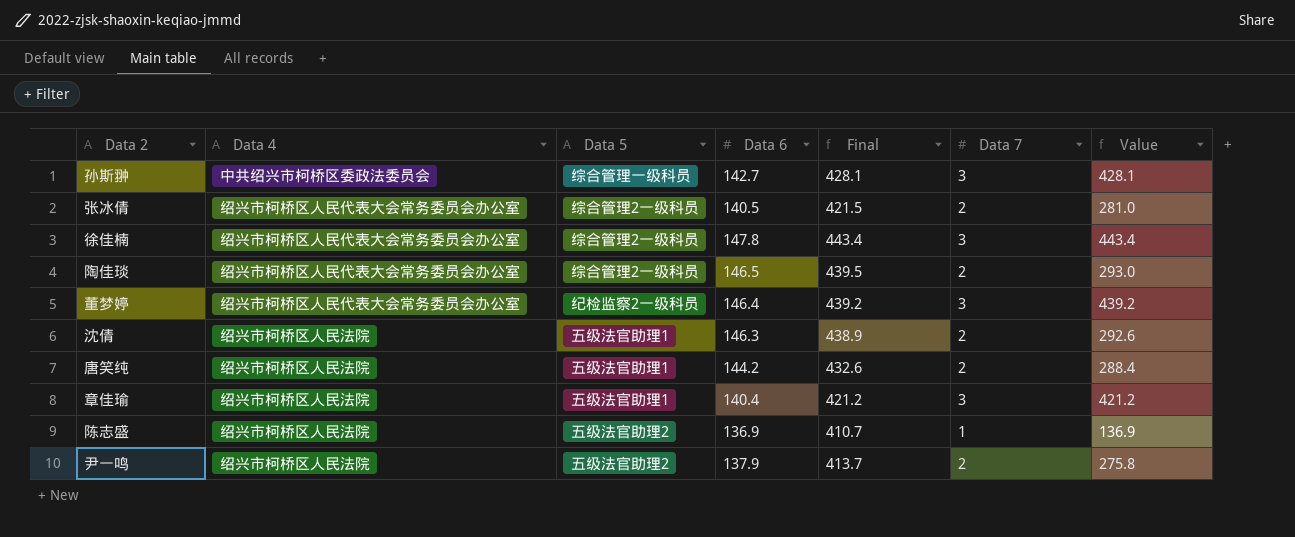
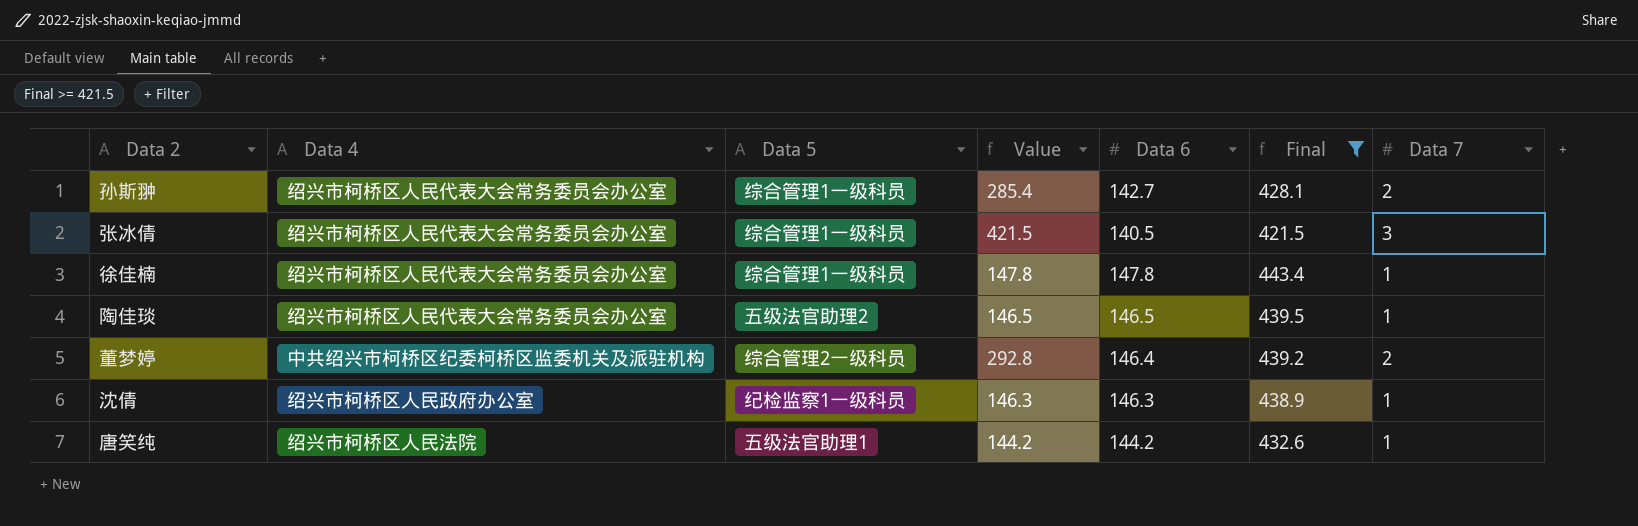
filter: none -> Final >= 421.5
column Value | position: 7 -> 4
孙斯翀 | Data 4: 中共绍兴市柯桥区委政法委员会 -> 绍兴市柯桥区人民代表大会常务委员会办公室
孙斯翀 | Data 5: 综合管理一级科员 -> 综合管理1一级科员
孙斯翀 | Value: 428.1 -> 285.4
孙斯翀 | Data 7: 3 -> 2
张冰倩 | Data 5: 综合管理2一级科员 -> 综合管理1一级科员
张冰倩 | Value: 281.0 -> 421.5
张冰倩 | Data 7: 2 -> 3
徐佳楠 | Data 5: 综合管理2一级科员 -> 综合管理1一级科员
徐佳楠 | Value: 443.4 -> 147.8
徐佳楠 | Data 7: 3 -> 1
陶佳琰 | Data 5: 综合管理2一级科员 -> 五级法官助理2
陶佳琰 | Value: 293.0 -> 146.5
陶佳琰 | Data 7: 2 -> 1
董梦婷 | Data 4: 绍兴市柯桥区人民代表大会常务委员会办公室 -> 中共绍兴市柯桥区纪委柯桥区监委机关及派驻机构
董梦婷 | Data 5: 纪检监察2一级科员 -> 综合管理2一级科员
董梦婷 | Value: 439.2 -> 292.8
董梦婷 | Data 7: 3 -> 2
沈倩 | Data 4: 绍兴市柯桥区人民法院 -> 绍兴市柯桥区人民政府办公室
沈倩 | Data 5: 五级法官助理1 -> 纪检监察1一级科员
沈倩 | Value: 292.6 -> 146.3
沈倩 | Data 7: 2 -> 1
唐笑纯 | Value: 288.4 -> 144.2
唐笑纯 | Data 7: 2 -> 1

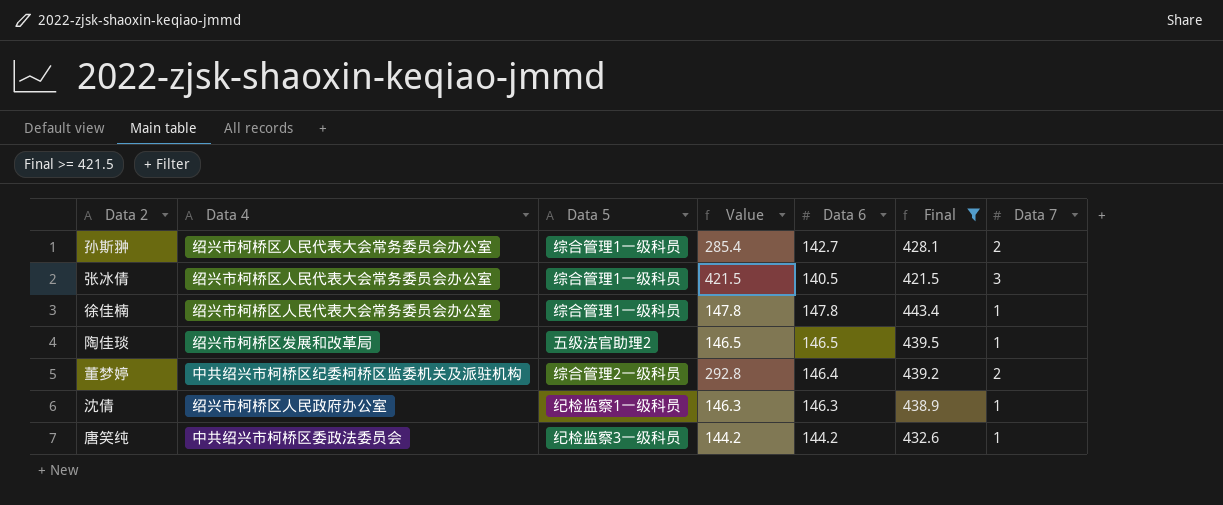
陶佳琰 | Data 4: 绍兴市柯桥区人民代表大会常务委员会办公室 -> 绍兴市柯桥区发展和改革局
唐笑纯 | Data 4: 绍兴市柯桥区人民法院 -> 中共绍兴市柯桥区委政法委员会
唐笑纯 | Data 5: 五级法官助理1 -> 纪检监察3一级科员

